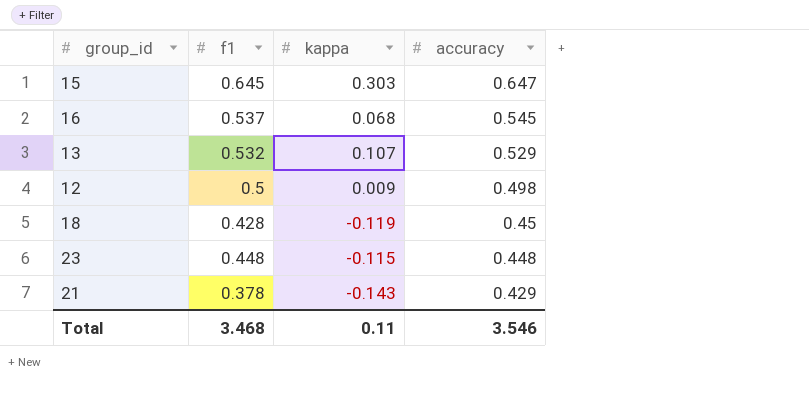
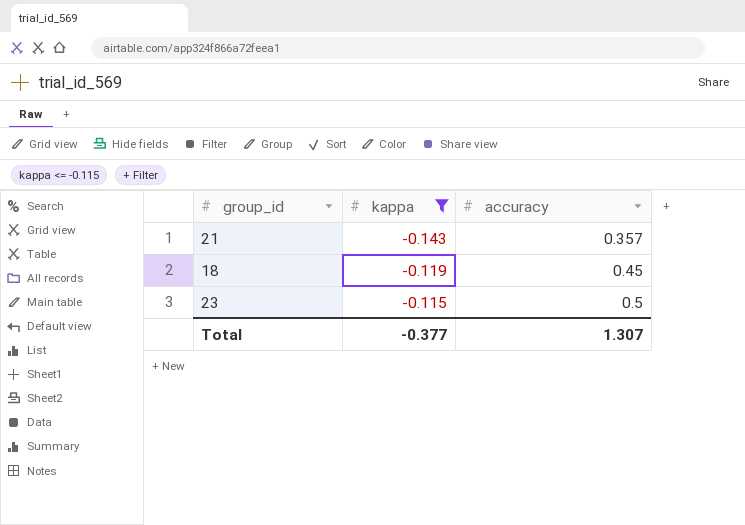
filter: none -> kappa <= -0.115
row order: accuracy descending -> kappa ascending
column f1 | position: 2 -> none
21 | accuracy: 0.429 -> 0.357
23 | accuracy: 0.448 -> 0.5
Total | kappa: 0.11 -> -0.377
Total | accuracy: 3.546 -> 1.307

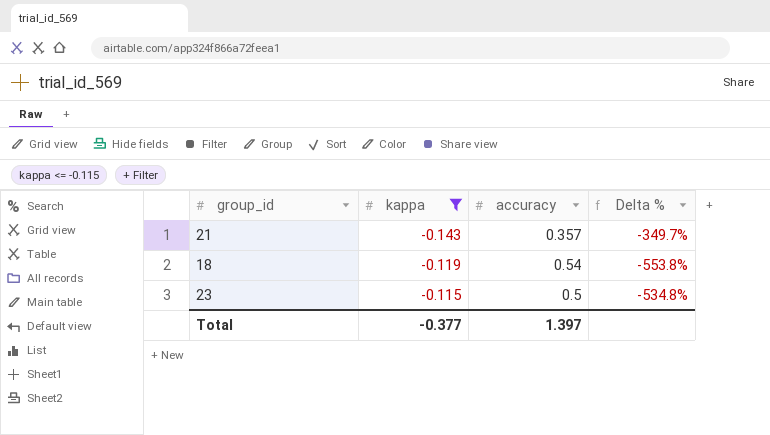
column Delta % | formula: none -> ([accuracy] - [kappa]) / [kappa]
18 | accuracy: 0.45 -> 0.54
Total | accuracy: 1.307 -> 1.397

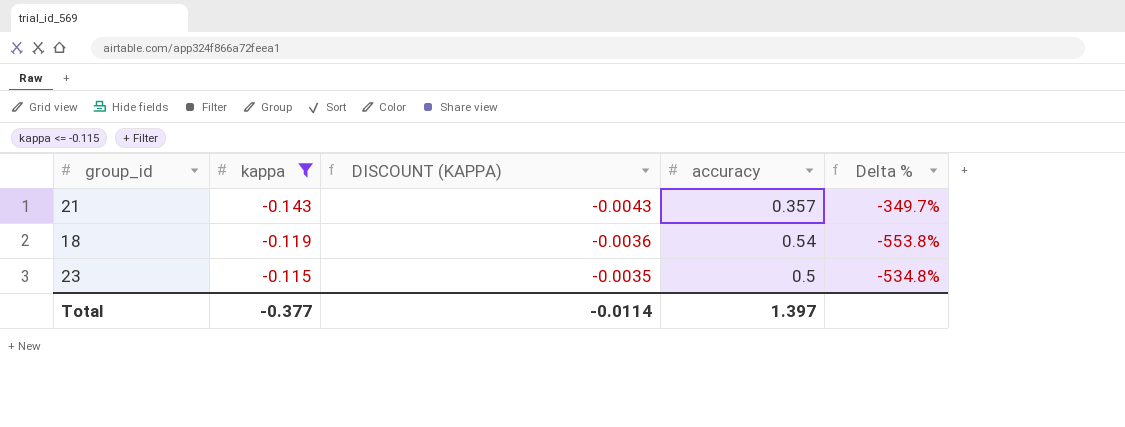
column DISCOUNT (KAPPA) | formula: none -> [kappa] * 0.03

